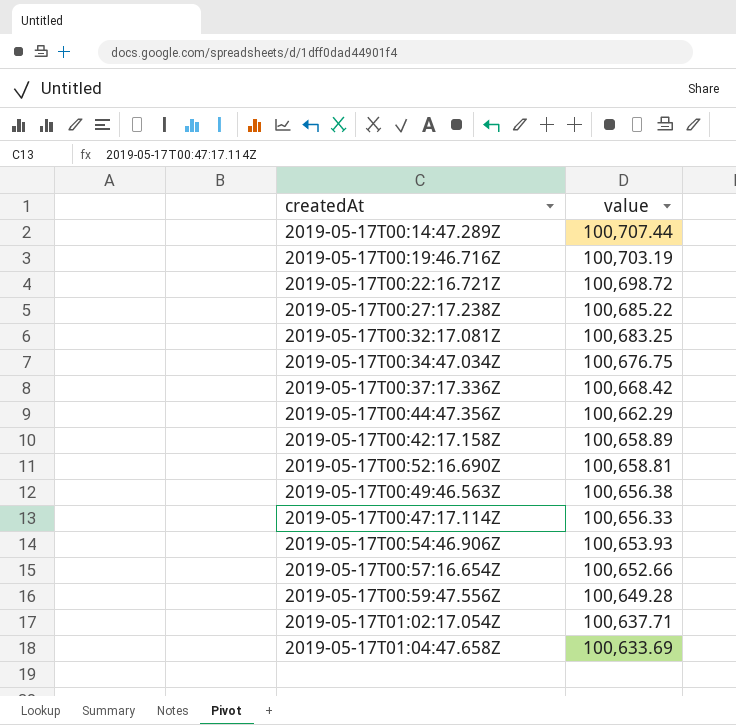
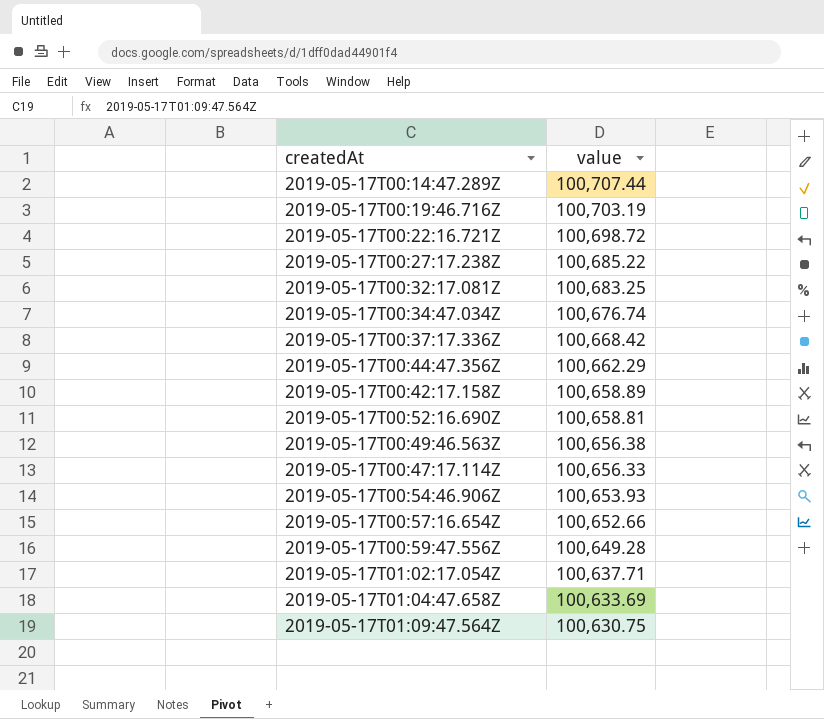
2019-05-17T00:34:47.034Z | value: 100,676.75 -> 100,676.74
row 2019-05-17T01:09:47.564Z: none -> 100,630.75

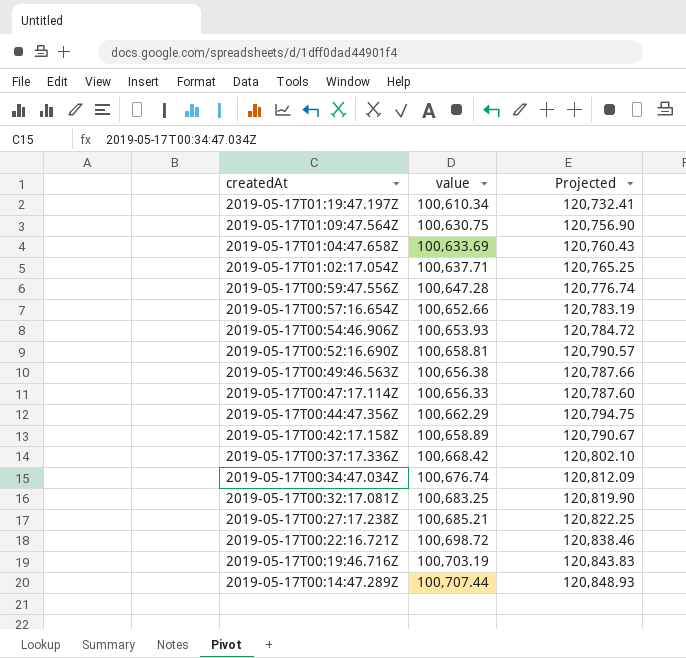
row order: value descending -> createdAt descending
column Projected | formula: none -> [value] * 1.2
row 2019-05-17T01:19:47.197Z: none -> 100,610.34 | 120,732.41
2019-05-17T00:59:47.556Z | value: 100,649.28 -> 100,647.28
2019-05-17T00:27:17.238Z | value: 100,685.22 -> 100,685.21

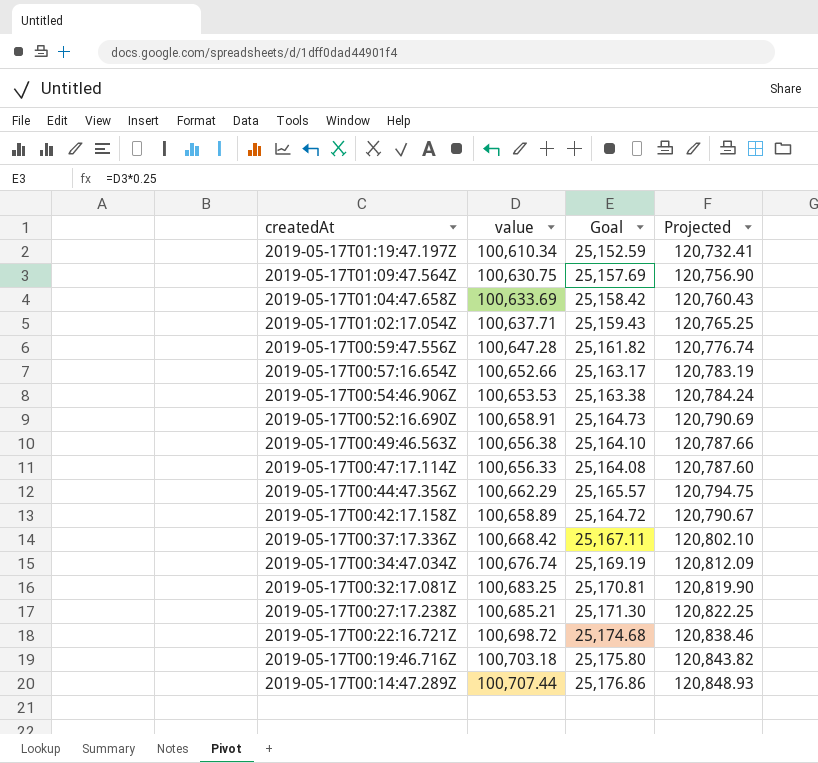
column Goal | formula: none -> [value] * 0.25
2019-05-17T00:54:46.906Z | value: 100,653.93 -> 100,653.53
2019-05-17T00:54:46.906Z | Projected: 120,784.72 -> 120,784.24
2019-05-17T00:52:16.690Z | value: 100,658.81 -> 100,658.91
2019-05-17T00:52:16.690Z | Projected: 120,790.57 -> 120,790.69
2019-05-17T00:19:46.716Z | value: 100,703.19 -> 100,703.18
2019-05-17T00:19:46.716Z | Projected: 120,843.83 -> 120,843.82

